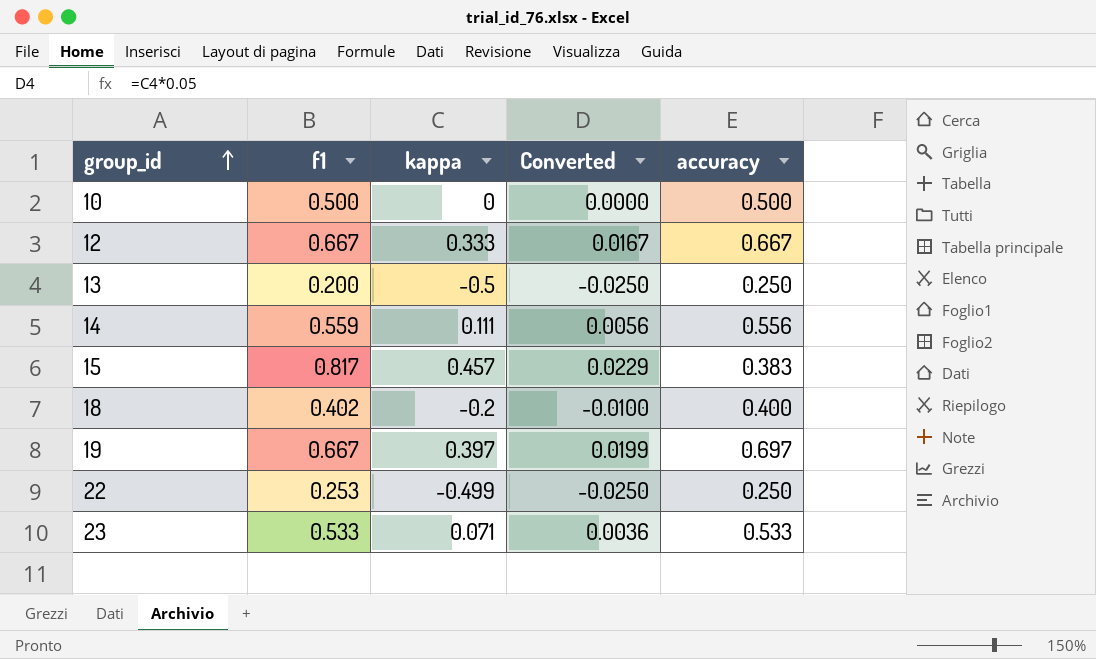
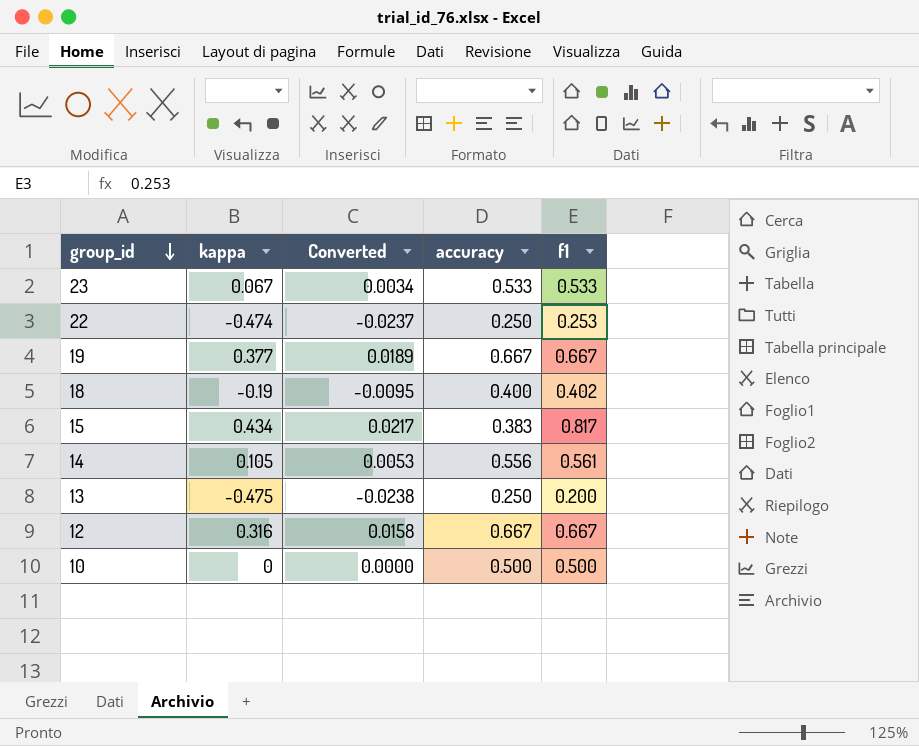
row order: group_id ascending -> group_id descending
column f1 | position: 2 -> 5
23 | kappa: 0.071 -> 0.067
23 | Converted: 0.0036 -> 0.0034
22 | kappa: -0.499 -> -0.474
22 | Converted: -0.0250 -> -0.0237
19 | kappa: 0.397 -> 0.377
19 | Converted: 0.0199 -> 0.0189
19 | accuracy: 0.697 -> 0.667
18 | kappa: -0.2 -> -0.19
18 | Converted: -0.0100 -> -0.0095
15 | kappa: 0.457 -> 0.434
15 | Converted: 0.0229 -> 0.0217
14 | kappa: 0.111 -> 0.105
14 | Converted: 0.0056 -> 0.0053
14 | f1: 0.559 -> 0.561
13 | kappa: -0.5 -> -0.475
13 | Converted: -0.0250 -> -0.0238
12 | kappa: 0.333 -> 0.316
12 | Converted: 0.0167 -> 0.0158

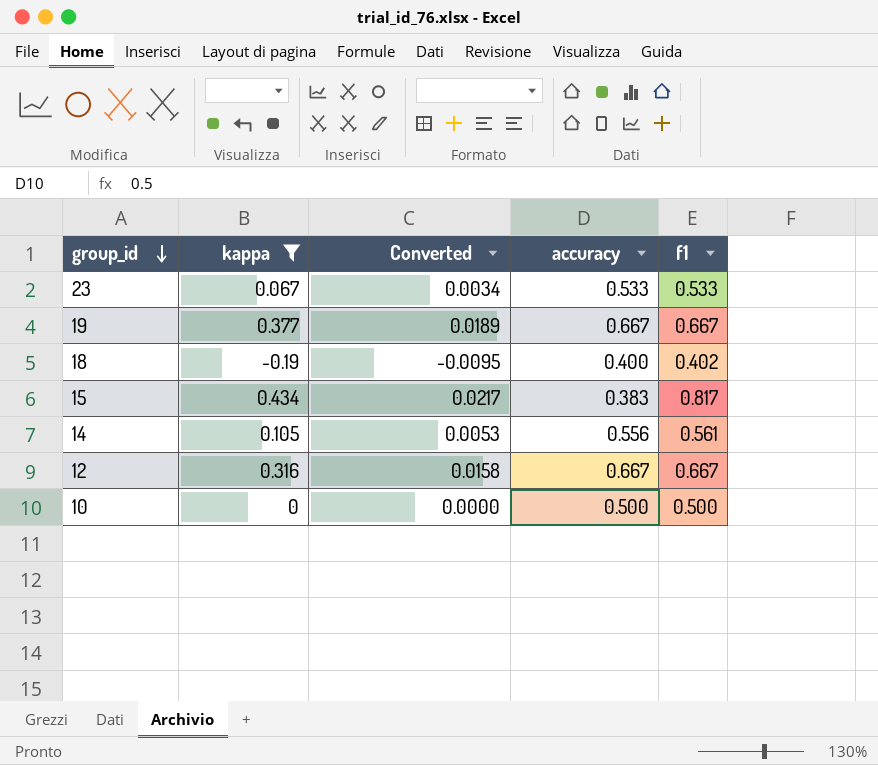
filter: none -> kappa >= -0.19

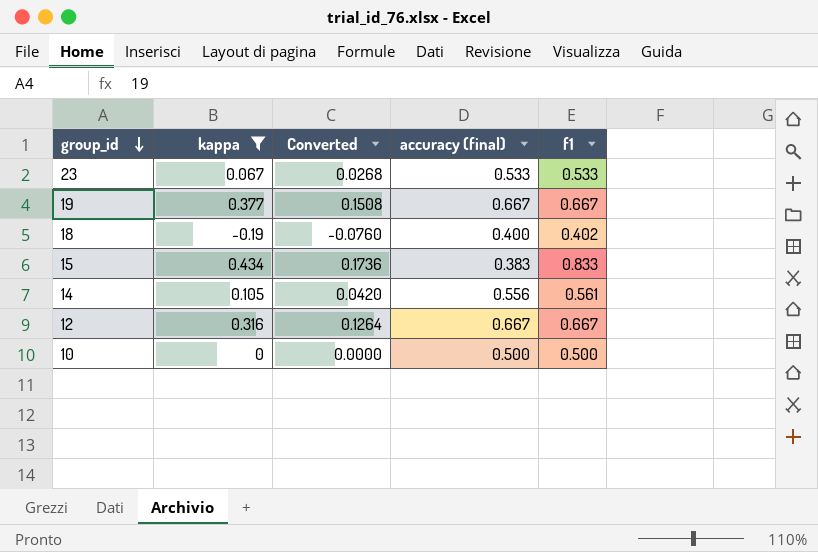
column Converted | formula: [kappa] * 0.05 -> [kappa] * 0.4
column name: accuracy -> accuracy (final)
15 | f1: 0.817 -> 0.833

